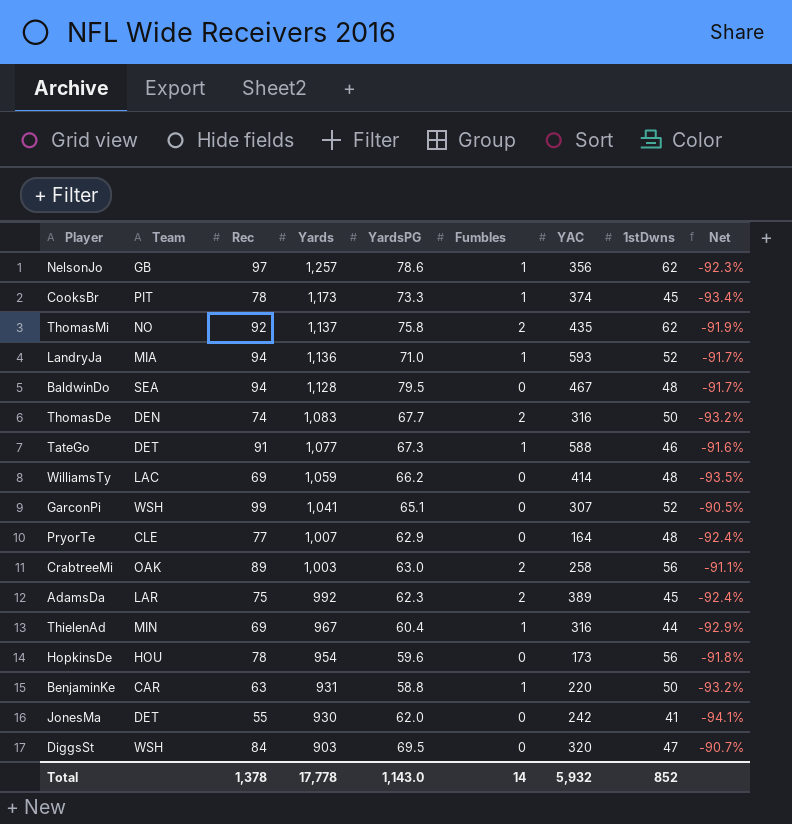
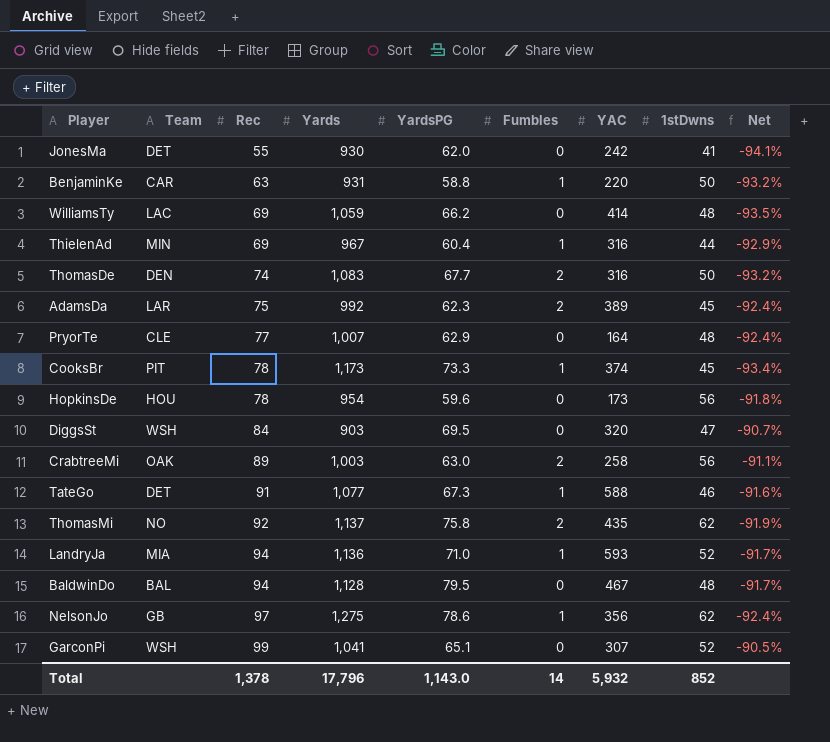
row order: Yards descending -> Rec ascending
BaldwinDo | Team: SEA -> BAL
NelsonJo | Yards: 1,257 -> 1,275
NelsonJo | Net: -92.3% -> -92.4%
Total | Yards: 17,778 -> 17,796

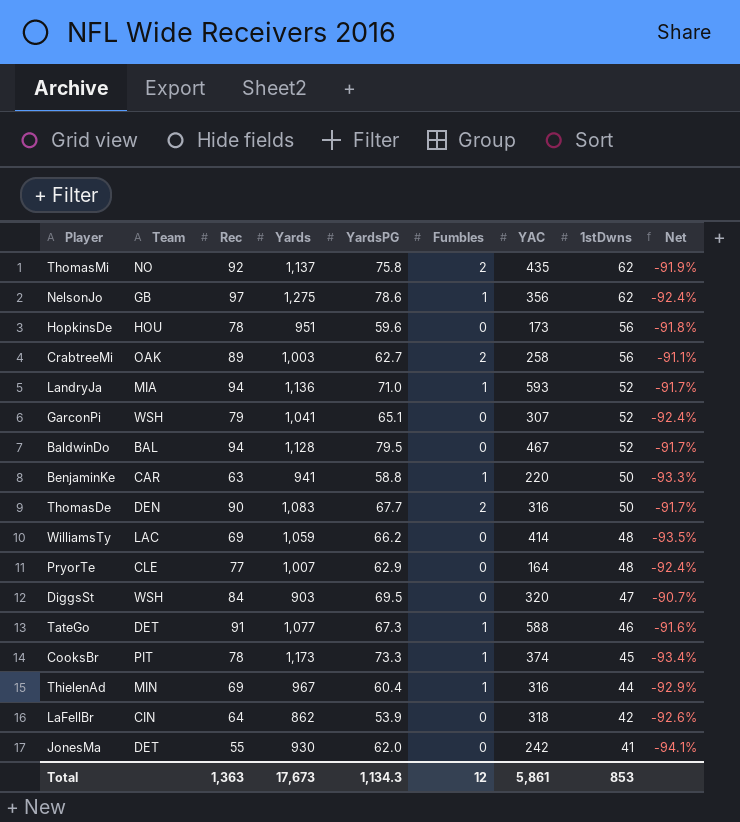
row order: Rec ascending -> 1stDwns descending
row AdamsDa: LAR | 75 | 992 | 62.3 | 2 | 389 | 45 | -92.4% -> none
HopkinsDe | Yards: 954 -> 951
CrabtreeMi | YardsPG: 63.0 -> 62.7
GarconPi | Rec: 99 -> 79
GarconPi | Net: -90.5% -> -92.4%
BaldwinDo | 1stDwns: 48 -> 52
BenjaminKe | Yards: 931 -> 941
BenjaminKe | Net: -93.2% -> -93.3%
ThomasDe | Rec: 74 -> 90
ThomasDe | Net: -93.2% -> -91.7%
row LaFellBr: none -> CIN | 64 | 862 | 53.9 | 0 | 318 | 42 | -92.6%
Total | Rec: 1,378 -> 1,363
Total | Yards: 17,796 -> 17,673
Total | YardsPG: 1,143.0 -> 1,134.3
Total | Fumbles: 14 -> 12
Total | YAC: 5,932 -> 5,861
Total | 1stDwns: 852 -> 853

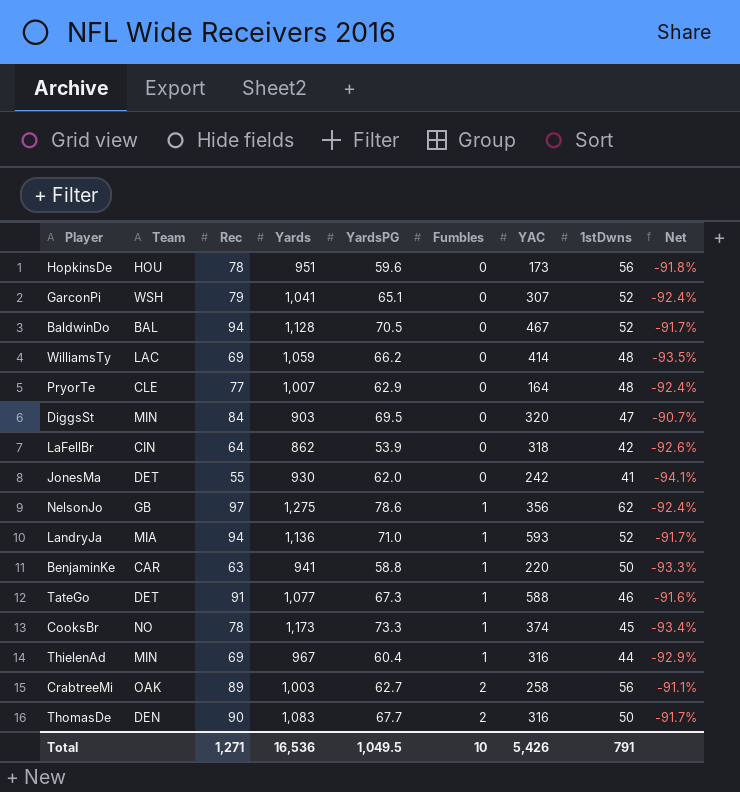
row order: 1stDwns descending -> Fumbles ascending
row ThomasMi: NO | 92 | 1,137 | 75.8 | 2 | 435 | 62 | -91.9% -> none
BaldwinDo | YardsPG: 79.5 -> 70.5
DiggsSt | Team: WSH -> MIN
CooksBr | Team: PIT -> NO
Total | Rec: 1,363 -> 1,271
Total | Yards: 17,673 -> 16,536
Total | YardsPG: 1,134.3 -> 1,049.5
Total | Fumbles: 12 -> 10
Total | YAC: 5,861 -> 5,426
Total | 1stDwns: 853 -> 791

